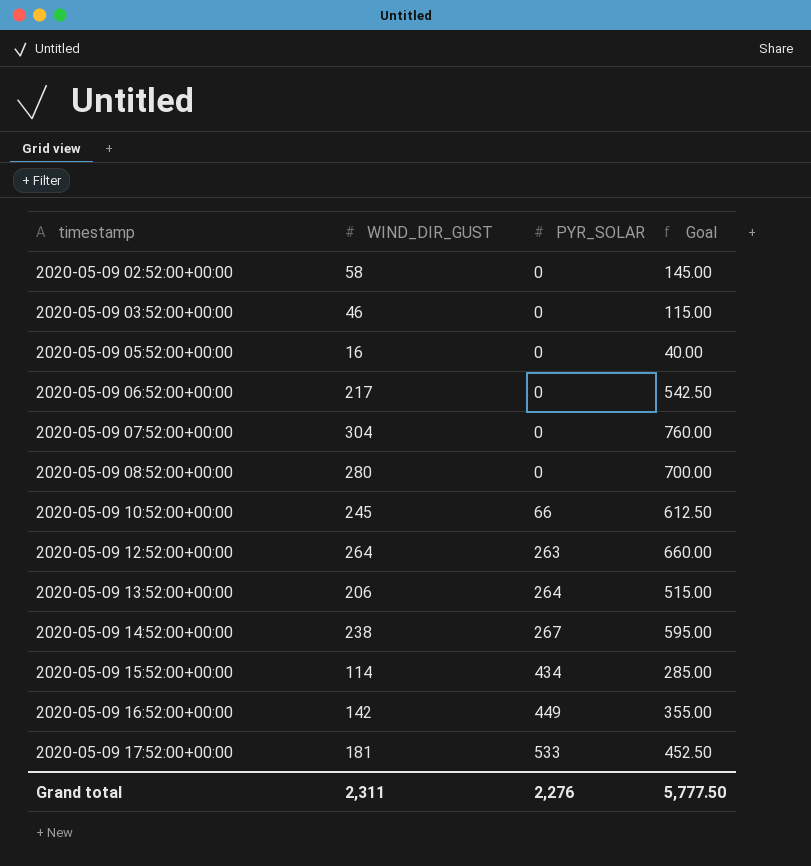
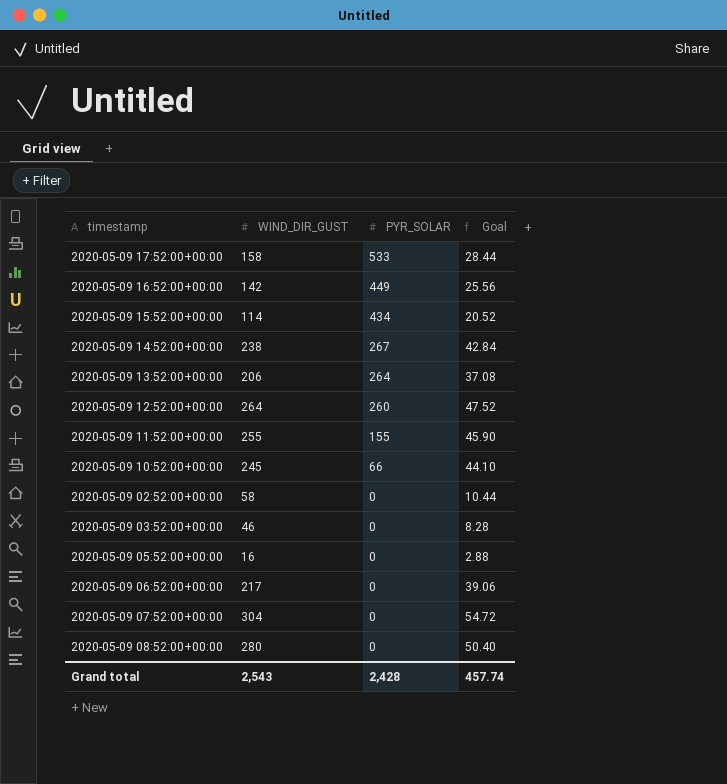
row order: timestamp ascending -> PYR_SOLAR descending
column Goal | formula: [WIND_DIR_GUST] * 2.5 -> [WIND_DIR_GUST] * 0.18
2020-05-09 17:52:00+00:00 | WIND_DIR_GUST: 181 -> 158
2020-05-09 12:52:00+00:00 | PYR_SOLAR: 263 -> 260
row 2020-05-09 11:52:00+00:00: none -> 255 | 155 | 45.90
Grand total | WIND_DIR_GUST: 2,311 -> 2,543
Grand total | PYR_SOLAR: 2,276 -> 2,428
Grand total | Goal: 5,777.50 -> 457.74

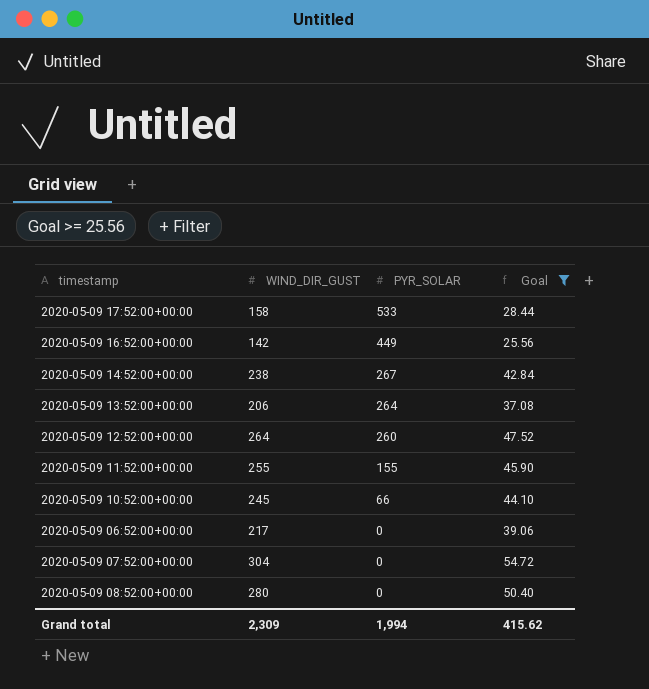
filter: none -> Goal >= 25.56
Grand total | WIND_DIR_GUST: 2,543 -> 2,309
Grand total | PYR_SOLAR: 2,428 -> 1,994
Grand total | Goal: 457.74 -> 415.62

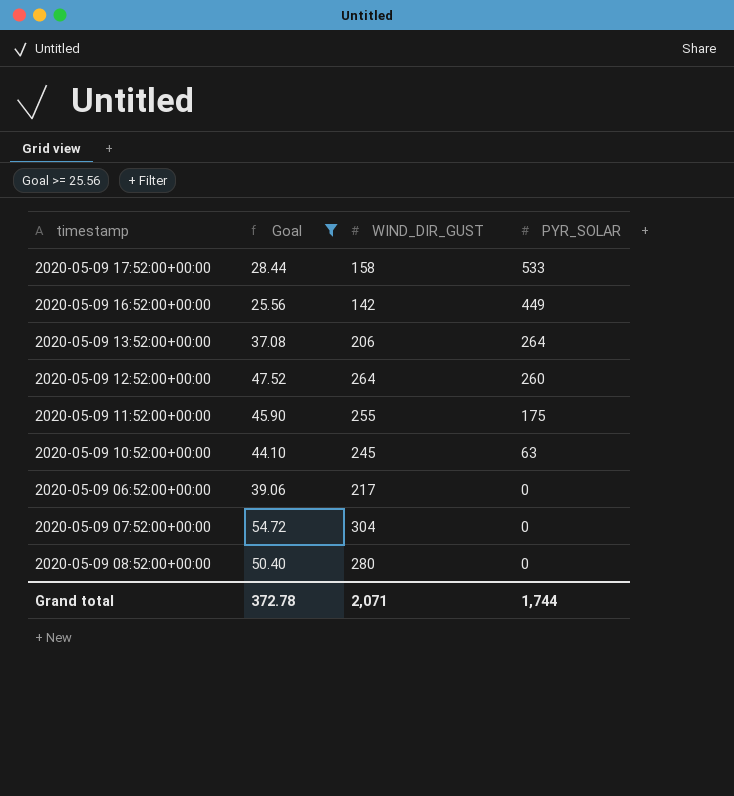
column Goal | position: 4 -> 2
row 2020-05-09 14:52:00+00:00: 238 | 267 | 42.84 -> none
2020-05-09 11:52:00+00:00 | PYR_SOLAR: 155 -> 175
2020-05-09 10:52:00+00:00 | PYR_SOLAR: 66 -> 63
Grand total | Goal: 415.62 -> 372.78
Grand total | WIND_DIR_GUST: 2,309 -> 2,071
Grand total | PYR_SOLAR: 1,994 -> 1,744

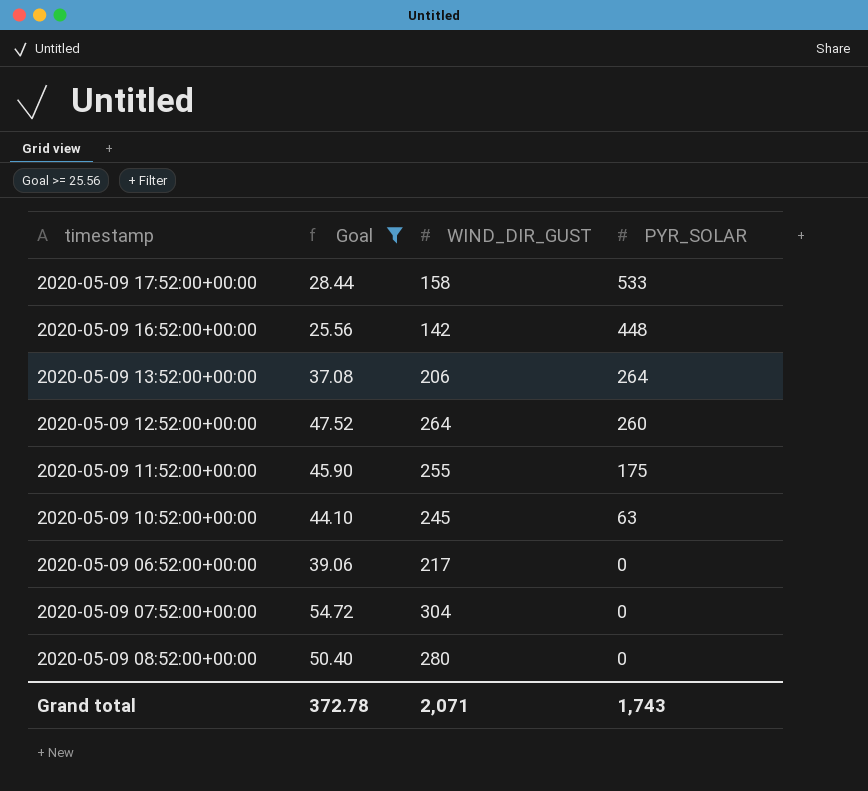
2020-05-09 16:52:00+00:00 | PYR_SOLAR: 449 -> 448
Grand total | PYR_SOLAR: 1,744 -> 1,743

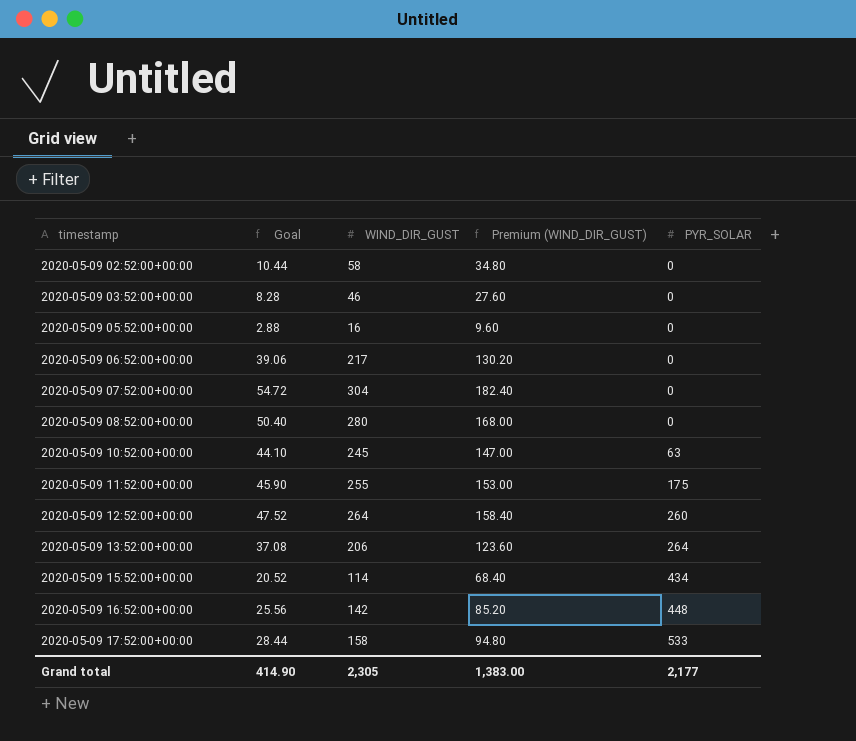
filter: Goal >= 25.56 -> none
row order: PYR_SOLAR descending -> timestamp ascending
column Premium (WIND_DIR_GUST) | formula: none -> [WIND_DIR_GUST] * 0.6
Grand total | Goal: 372.78 -> 414.90
Grand total | WIND_DIR_GUST: 2,071 -> 2,305
Grand total | PYR_SOLAR: 1,743 -> 2,177

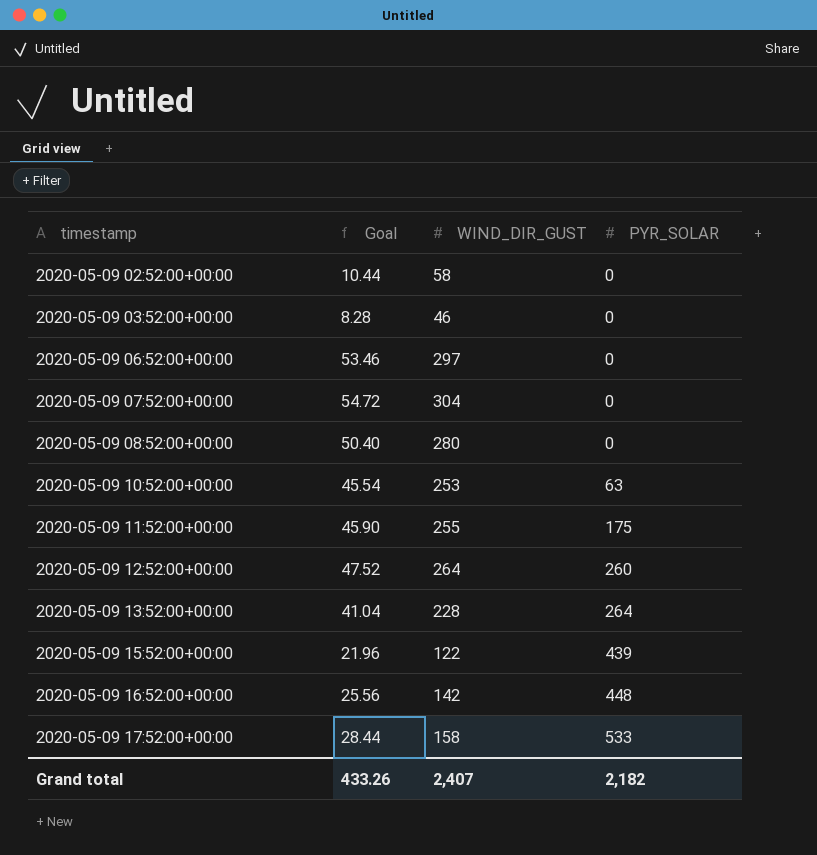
column Premium (WIND_DIR_GUST) | formula: [WIND_DIR_GUST] * 0.6 -> none
row 2020-05-09 05:52:00+00:00: 2.88 | 16 | 9.60 | 0 -> none
2020-05-09 06:52:00+00:00 | Goal: 39.06 -> 53.46
2020-05-09 06:52:00+00:00 | WIND_DIR_GUST: 217 -> 297
2020-05-09 10:52:00+00:00 | Goal: 44.10 -> 45.54
2020-05-09 10:52:00+00:00 | WIND_DIR_GUST: 245 -> 253
2020-05-09 13:52:00+00:00 | Goal: 37.08 -> 41.04
2020-05-09 13:52:00+00:00 | WIND_DIR_GUST: 206 -> 228
2020-05-09 15:52:00+00:00 | Goal: 20.52 -> 21.96
2020-05-09 15:52:00+00:00 | WIND_DIR_GUST: 114 -> 122
2020-05-09 15:52:00+00:00 | PYR_SOLAR: 434 -> 439
Grand total | Goal: 414.90 -> 433.26
Grand total | WIND_DIR_GUST: 2,305 -> 2,407
Grand total | PYR_SOLAR: 2,177 -> 2,182

